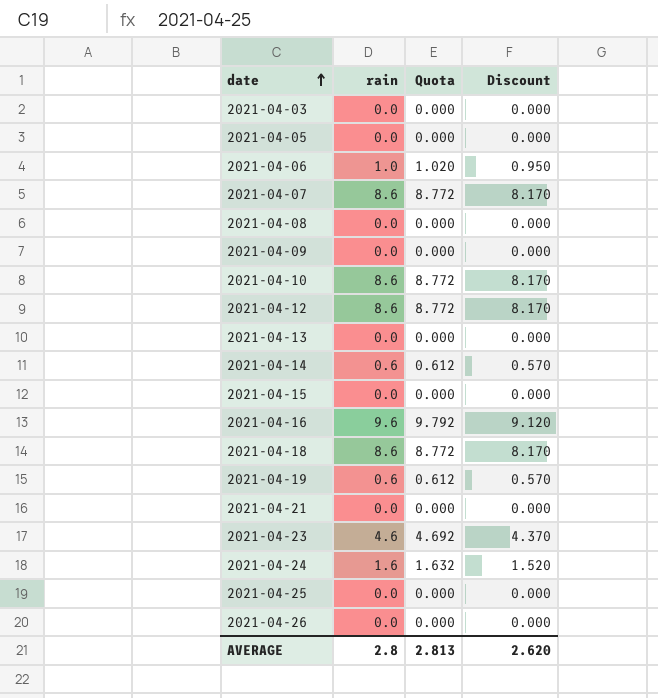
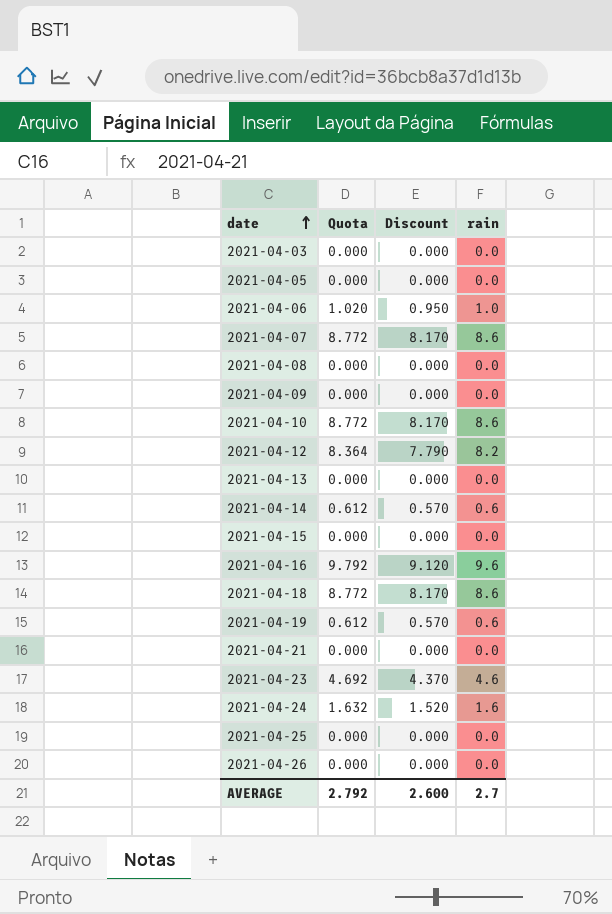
column rain | position: 2 -> 4
2021-04-12 | Quota: 8.772 -> 8.364
2021-04-12 | Discount: 8.170 -> 7.790
2021-04-12 | rain: 8.6 -> 8.2
AVERAGE | Quota: 2.813 -> 2.792
AVERAGE | Discount: 2.620 -> 2.600
AVERAGE | rain: 2.8 -> 2.7

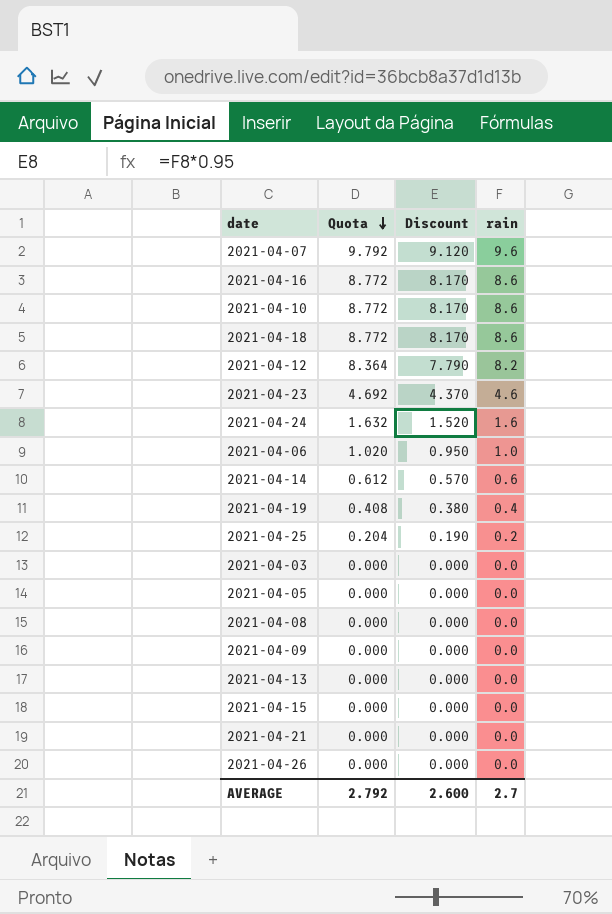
row order: date ascending -> Quota descending
2021-04-07 | Quota: 8.772 -> 9.792
2021-04-07 | Discount: 8.170 -> 9.120
2021-04-07 | rain: 8.6 -> 9.6
2021-04-16 | Quota: 9.792 -> 8.772
2021-04-16 | Discount: 9.120 -> 8.170
2021-04-16 | rain: 9.6 -> 8.6
2021-04-19 | Quota: 0.612 -> 0.408
2021-04-19 | Discount: 0.570 -> 0.380
2021-04-19 | rain: 0.6 -> 0.4
2021-04-25 | Quota: 0.000 -> 0.204
2021-04-25 | Discount: 0.000 -> 0.190
2021-04-25 | rain: 0.0 -> 0.2

